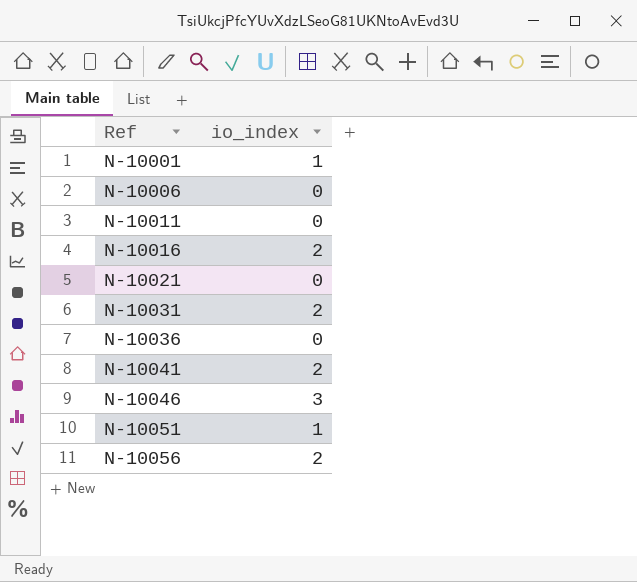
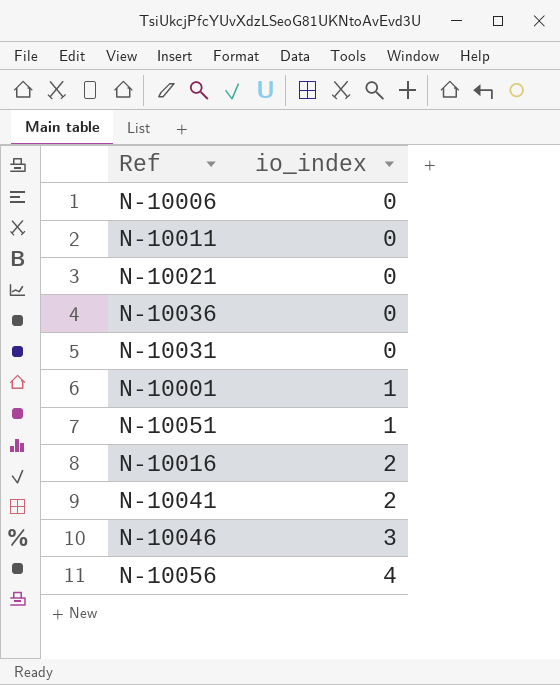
row order: Ref ascending -> io_index ascending
N-10031 | io_index: 2 -> 0
N-10056 | io_index: 2 -> 4

